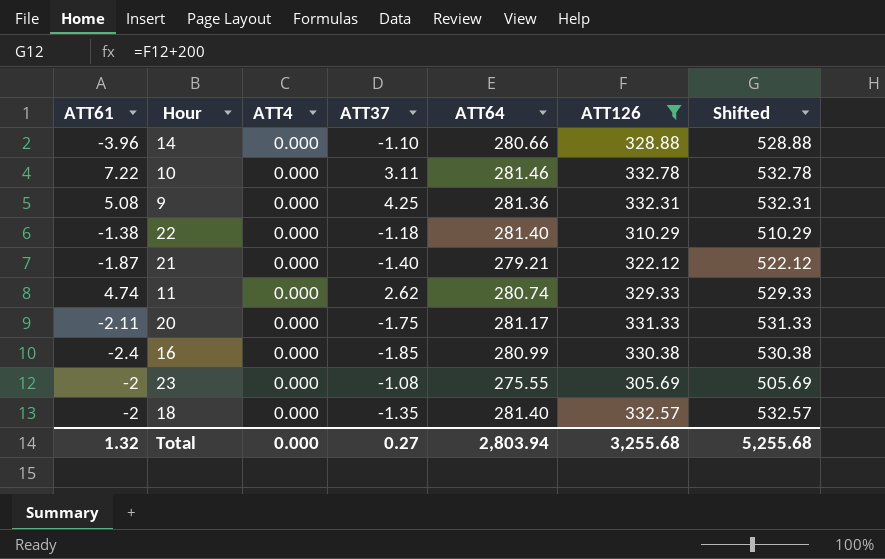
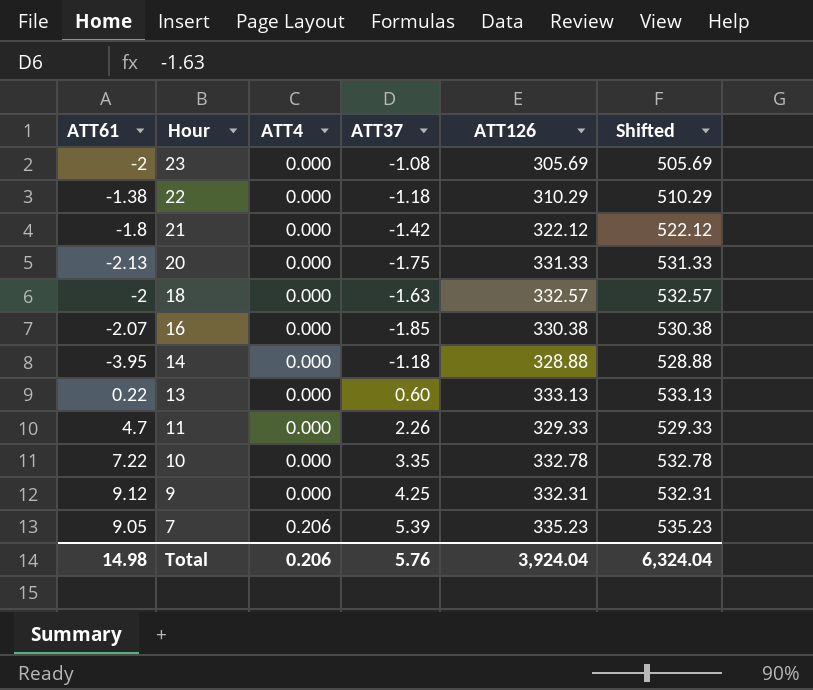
filter: ATT126 <= 332.78 -> none
row order: none -> Hour descending
column ATT64 | position: 5 -> none
21 | ATT61: -1.87 -> -1.8
21 | ATT37: -1.40 -> -1.42
20 | ATT61: -2.11 -> -2.13
18 | ATT37: -1.35 -> -1.63
16 | ATT61: -2.4 -> -2.07
14 | ATT61: -3.96 -> -3.95
14 | ATT37: -1.10 -> -1.18
11 | ATT61: 4.74 -> 4.7
11 | ATT37: 2.62 -> 2.26
10 | ATT37: 3.11 -> 3.35
9 | ATT61: 5.08 -> 9.12
Total | ATT61: 1.32 -> 14.98
Total | ATT4: 0.000 -> 0.206
Total | ATT37: 0.27 -> 5.76
Total | ATT126: 3,255.68 -> 3,924.04
Total | Shifted: 5,255.68 -> 6,324.04

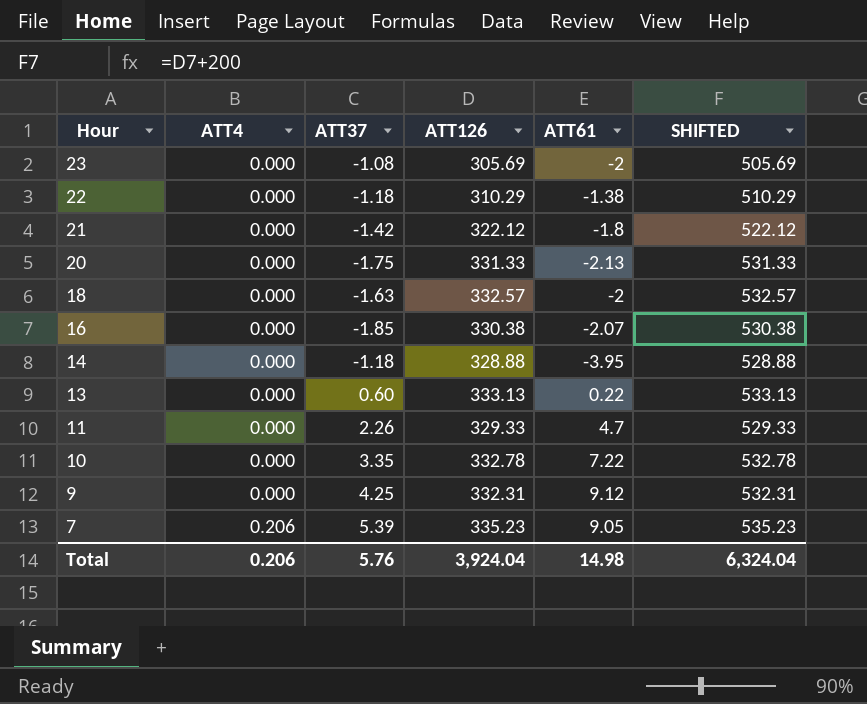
column ATT61 | position: 1 -> 5
column name: Shifted -> SHIFTED

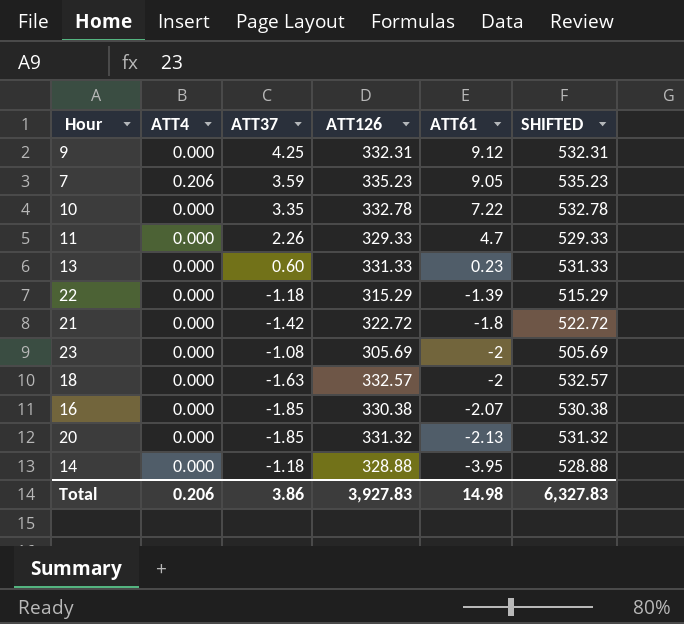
row order: Hour descending -> ATT61 descending
7 | ATT37: 5.39 -> 3.59
13 | ATT126: 333.13 -> 331.33
13 | ATT61: 0.22 -> 0.23
13 | SHIFTED: 533.13 -> 531.33
22 | ATT126: 310.29 -> 315.29
22 | ATT61: -1.38 -> -1.39
22 | SHIFTED: 510.29 -> 515.29
21 | ATT126: 322.12 -> 322.72
21 | SHIFTED: 522.12 -> 522.72
20 | ATT37: -1.75 -> -1.85
20 | ATT126: 331.33 -> 331.32
20 | SHIFTED: 531.33 -> 531.32
Total | ATT37: 5.76 -> 3.86
Total | ATT126: 3,924.04 -> 3,927.83
Total | SHIFTED: 6,324.04 -> 6,327.83

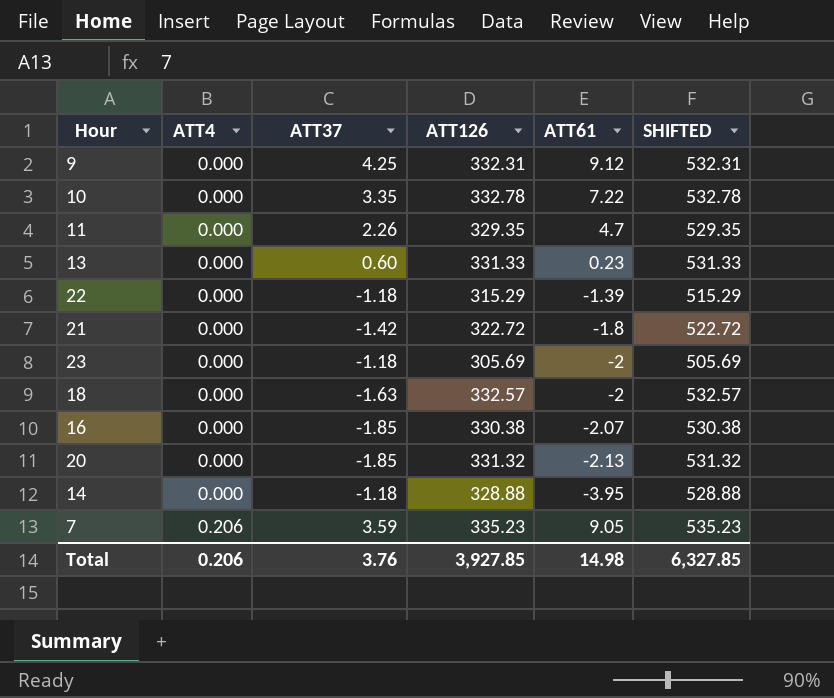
row order: ATT61 descending -> ATT4 ascending
11 | ATT126: 329.33 -> 329.35
11 | SHIFTED: 529.33 -> 529.35
23 | ATT37: -1.08 -> -1.18
Total | ATT37: 3.86 -> 3.76
Total | ATT126: 3,927.83 -> 3,927.85
Total | SHIFTED: 6,327.83 -> 6,327.85

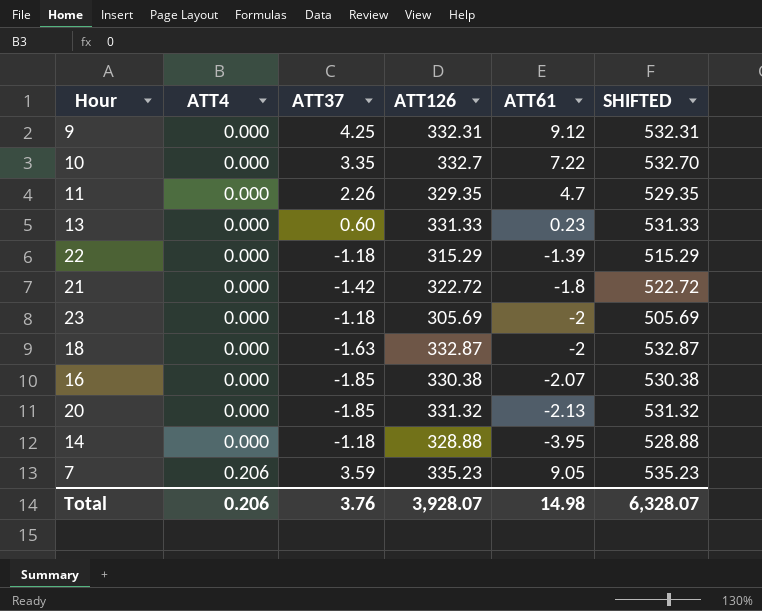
10 | ATT126: 332.78 -> 332.7
10 | SHIFTED: 532.78 -> 532.70
18 | ATT126: 332.57 -> 332.87
18 | SHIFTED: 532.57 -> 532.87
Total | ATT126: 3,927.85 -> 3,928.07
Total | SHIFTED: 6,327.85 -> 6,328.07

